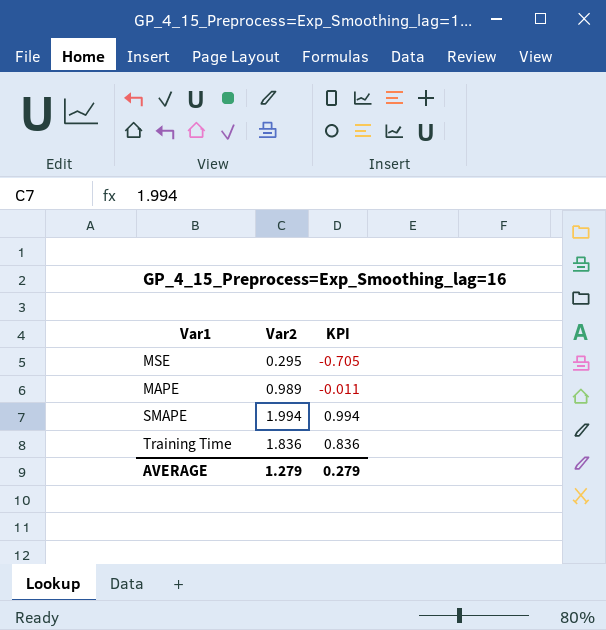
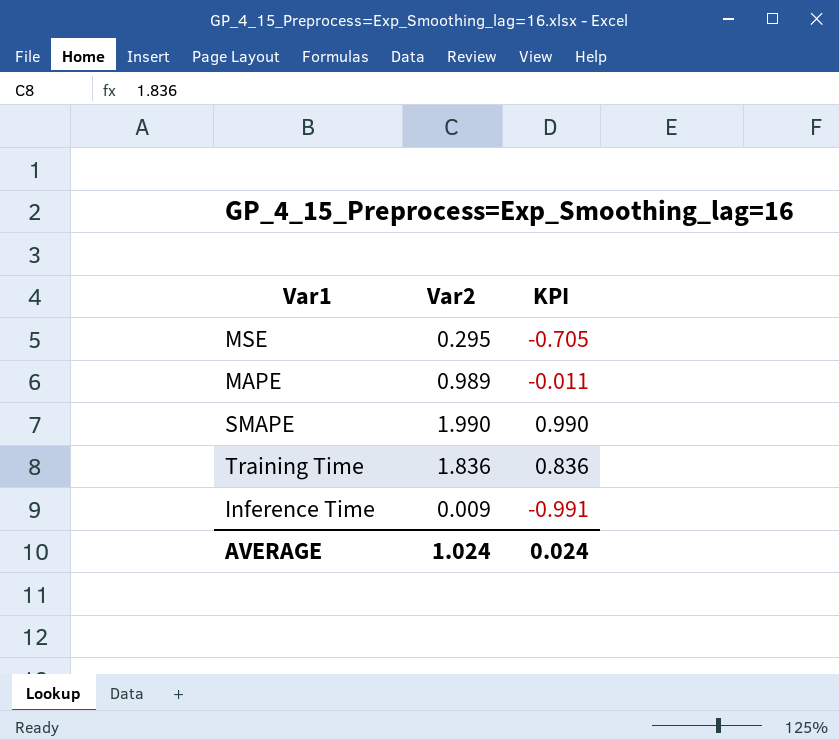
SMAPE | Var2: 1.994 -> 1.990
SMAPE | KPI: 0.994 -> 0.990
row Inference Time: none -> 0.009 | -0.991
AVERAGE | Var2: 1.279 -> 1.024
AVERAGE | KPI: 0.279 -> 0.024

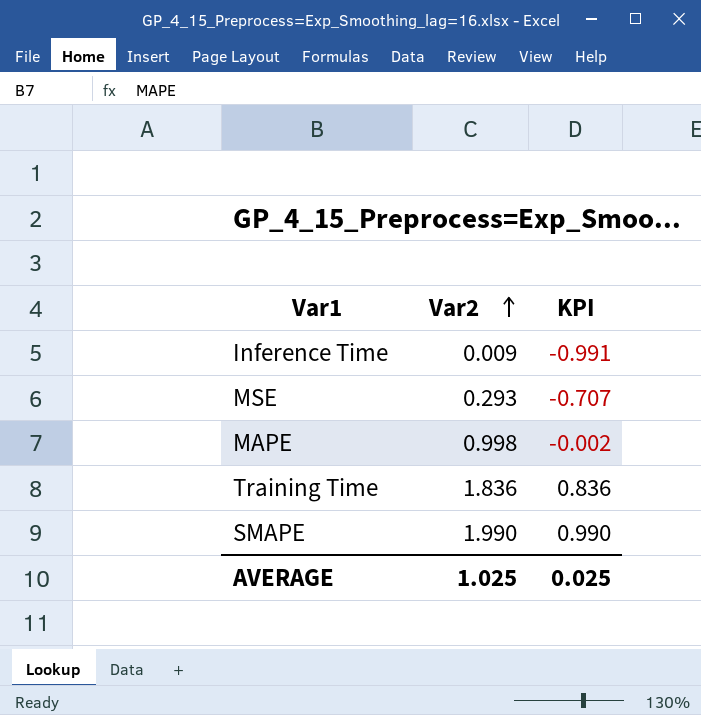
row order: none -> Var2 ascending
MSE | Var2: 0.295 -> 0.293
MSE | KPI: -0.705 -> -0.707
MAPE | Var2: 0.989 -> 0.998
MAPE | KPI: -0.011 -> -0.002
AVERAGE | Var2: 1.024 -> 1.025
AVERAGE | KPI: 0.024 -> 0.025

